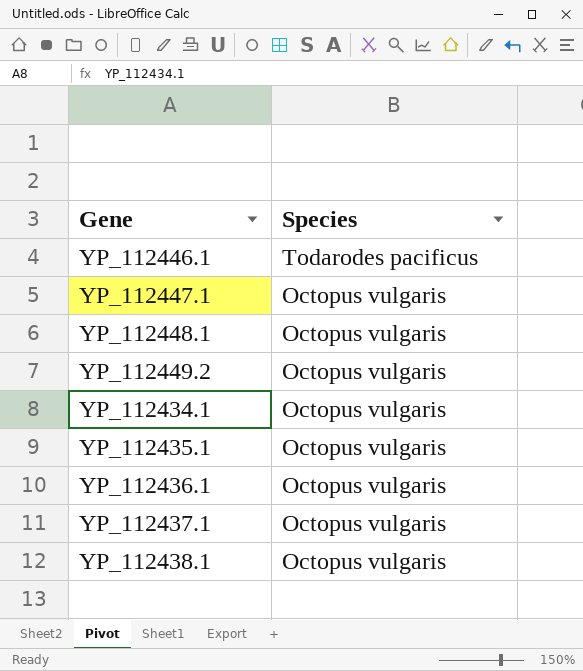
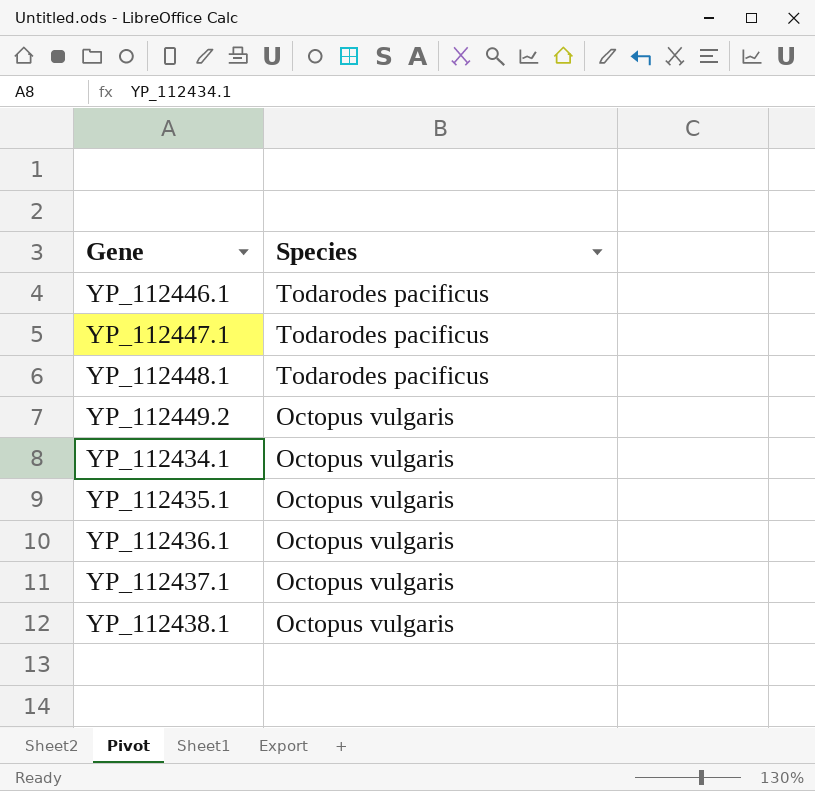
YP_112447.1 | Species: Octopus vulgaris -> Todarodes pacificus
YP_112448.1 | Species: Octopus vulgaris -> Todarodes pacificus

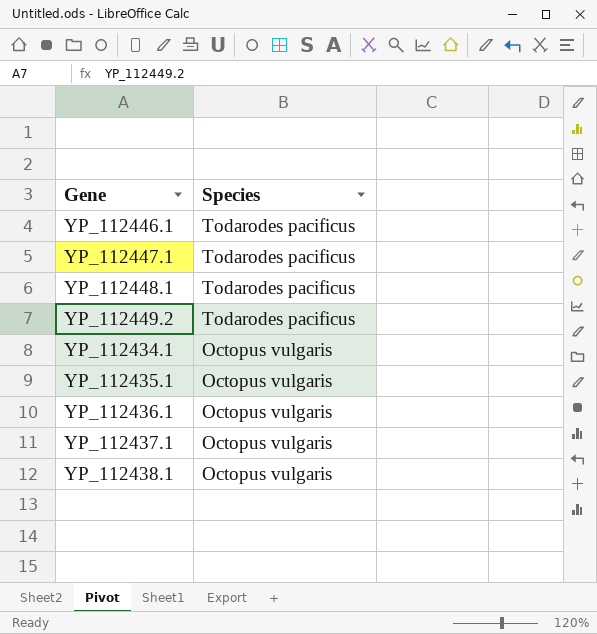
YP_112449.2 | Species: Octopus vulgaris -> Todarodes pacificus

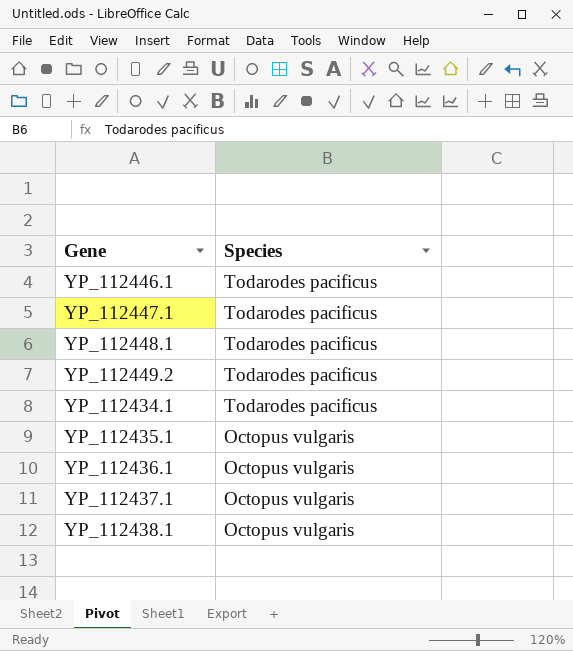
YP_112434.1 | Species: Octopus vulgaris -> Todarodes pacificus

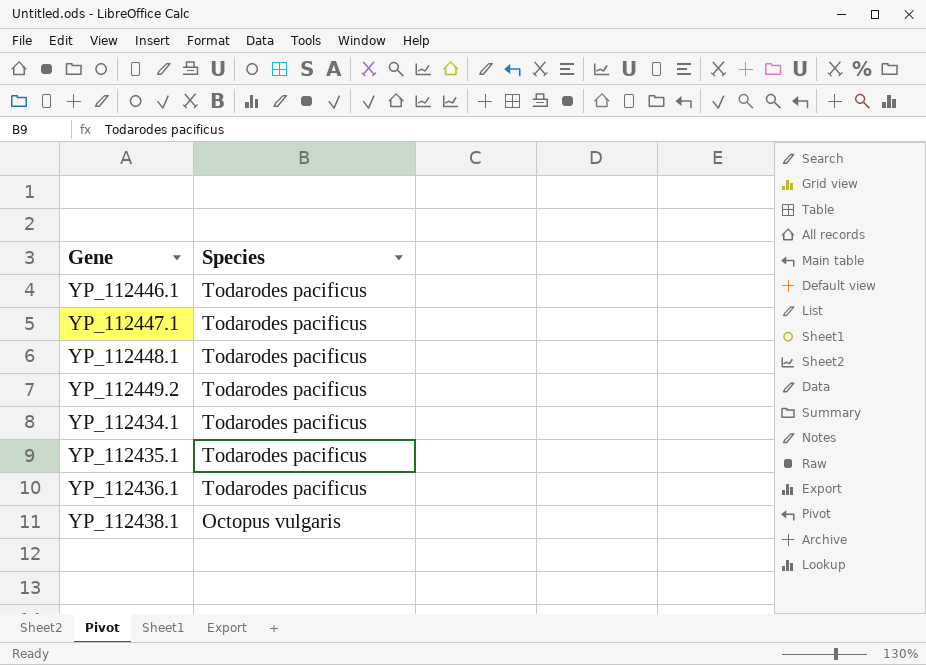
row YP_112437.1: Octopus vulgaris -> none
YP_112435.1 | Species: Octopus vulgaris -> Todarodes pacificus
YP_112436.1 | Species: Octopus vulgaris -> Todarodes pacificus

